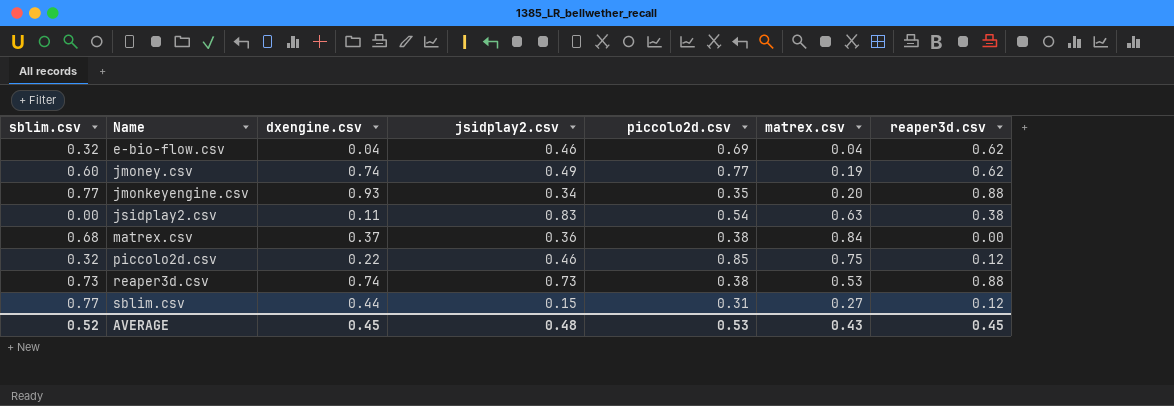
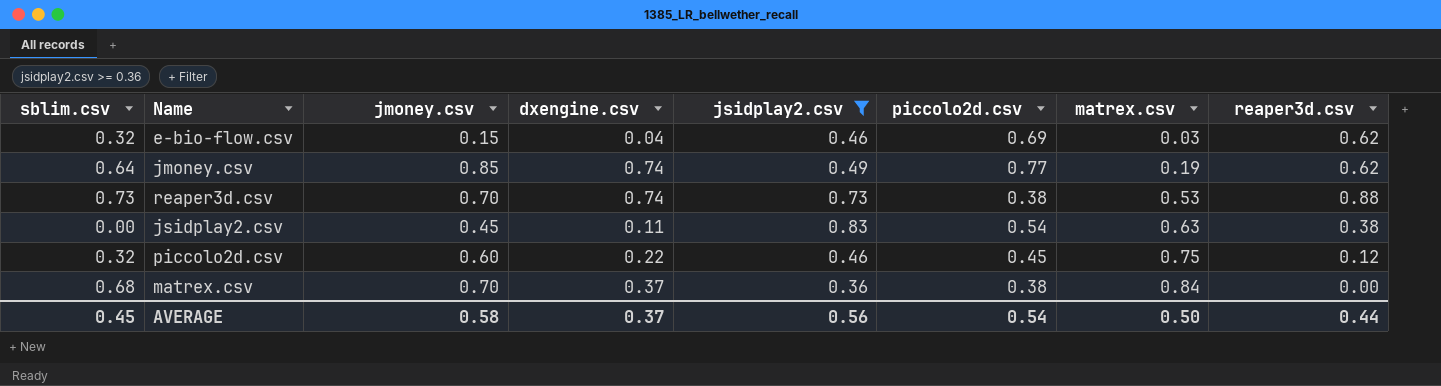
filter: none -> jsidplay2.csv >= 0.36
row order: Name ascending -> matrex.csv ascending
column jmoney.csv | position: none -> 3
e-bio-flow.csv | matrex.csv: 0.04 -> 0.03
jmoney.csv | sblim.csv: 0.60 -> 0.64
piccolo2d.csv | piccolo2d.csv: 0.85 -> 0.45
AVERAGE | sblim.csv: 0.52 -> 0.45
AVERAGE | dxengine.csv: 0.45 -> 0.37
AVERAGE | jsidplay2.csv: 0.48 -> 0.56
AVERAGE | piccolo2d.csv: 0.53 -> 0.54
AVERAGE | matrex.csv: 0.43 -> 0.50
AVERAGE | reaper3d.csv: 0.45 -> 0.44

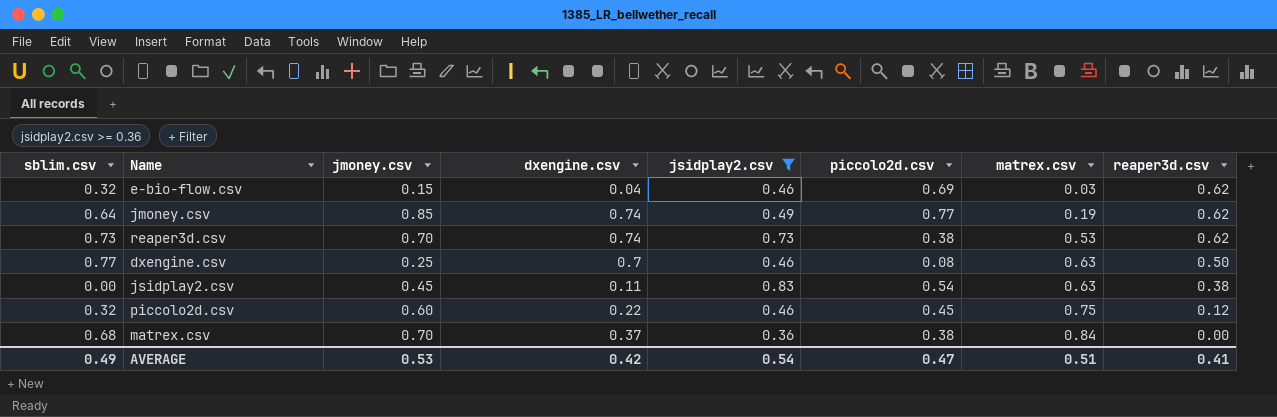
reaper3d.csv | reaper3d.csv: 0.88 -> 0.62
row dxengine.csv: none -> 0.77 | 0.25 | 0.7 | 0.46 | 0.08 | 0.63 | 0.50
AVERAGE | sblim.csv: 0.45 -> 0.49
AVERAGE | jmoney.csv: 0.58 -> 0.53
AVERAGE | dxengine.csv: 0.37 -> 0.42
AVERAGE | jsidplay2.csv: 0.56 -> 0.54
AVERAGE | piccolo2d.csv: 0.54 -> 0.47
AVERAGE | matrex.csv: 0.50 -> 0.51
AVERAGE | reaper3d.csv: 0.44 -> 0.41

